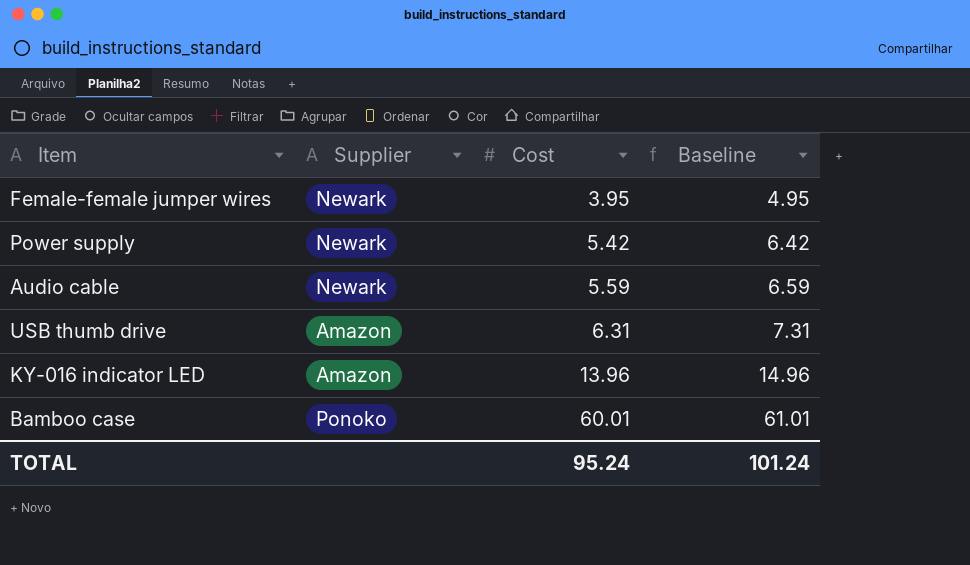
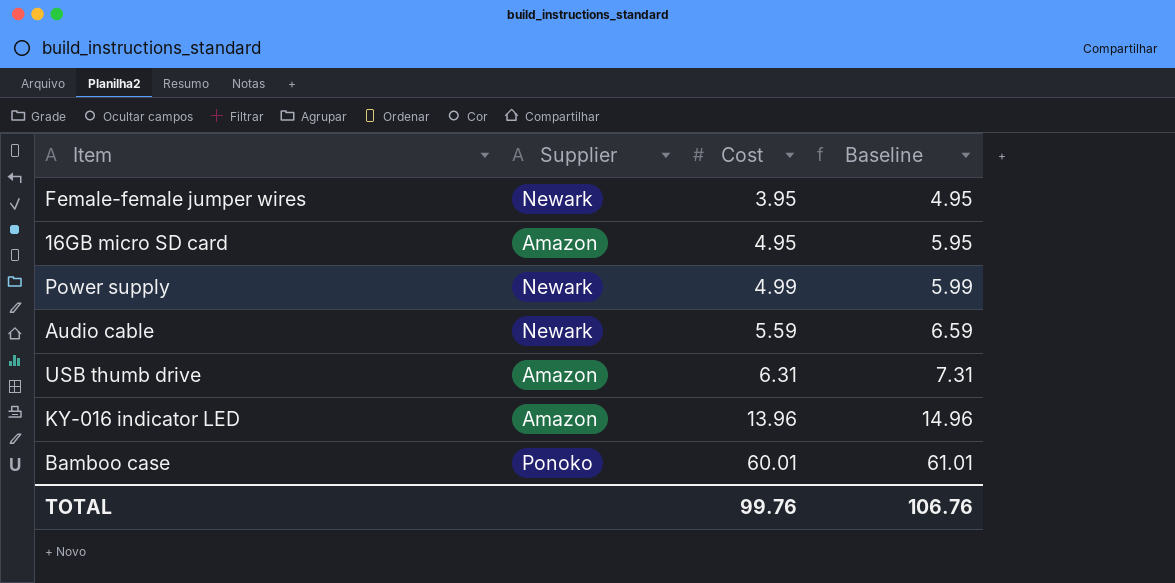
row 16GB micro SD card: none -> Amazon | 4.95 | 5.95
Power supply | Cost: 5.42 -> 4.99
Power supply | Baseline: 6.42 -> 5.99
TOTAL | Cost: 95.24 -> 99.76
TOTAL | Baseline: 101.24 -> 106.76

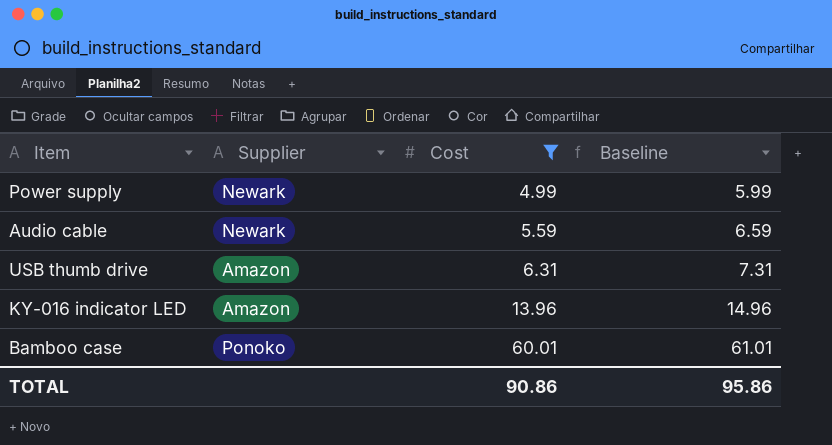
filter: none -> Cost >= 4.99
TOTAL | Cost: 99.76 -> 90.86
TOTAL | Baseline: 106.76 -> 95.86

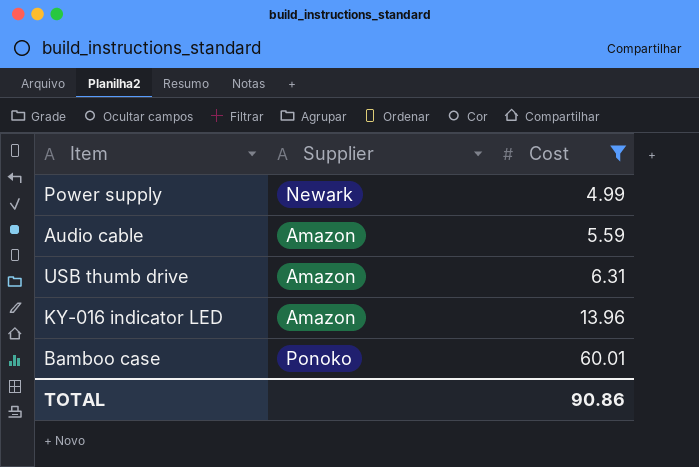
column Baseline | formula: [Cost] + 1 -> none
Audio cable | Supplier: Newark -> Amazon

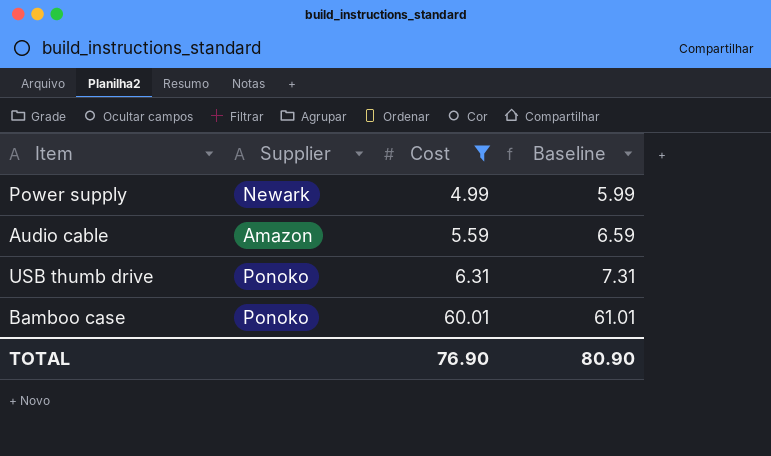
column Baseline | formula: none -> [Cost] + 1
row KY-016 indicator LED: Amazon | 13.96 -> none
USB thumb drive | Supplier: Amazon -> Ponoko
TOTAL | Cost: 90.86 -> 76.90

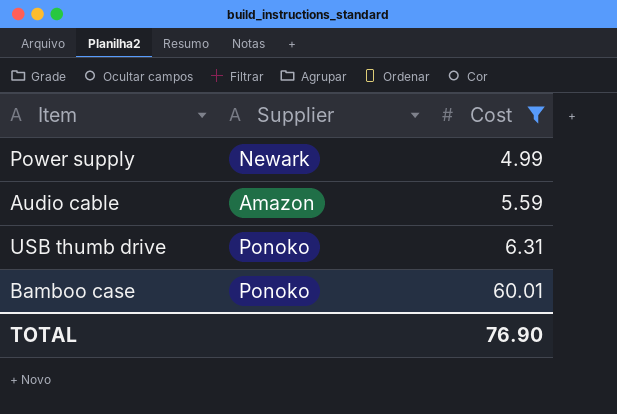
column Baseline | formula: [Cost] + 1 -> none

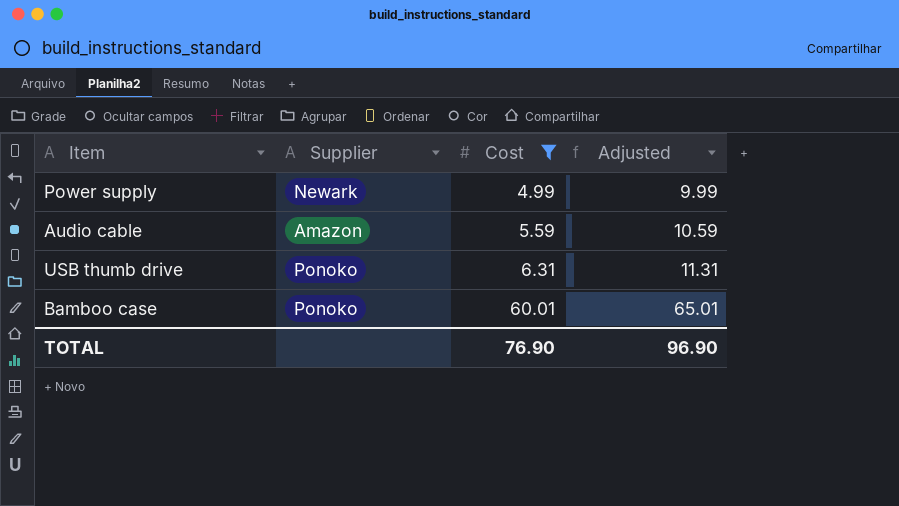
column Adjusted | formula: none -> [Cost] + 5

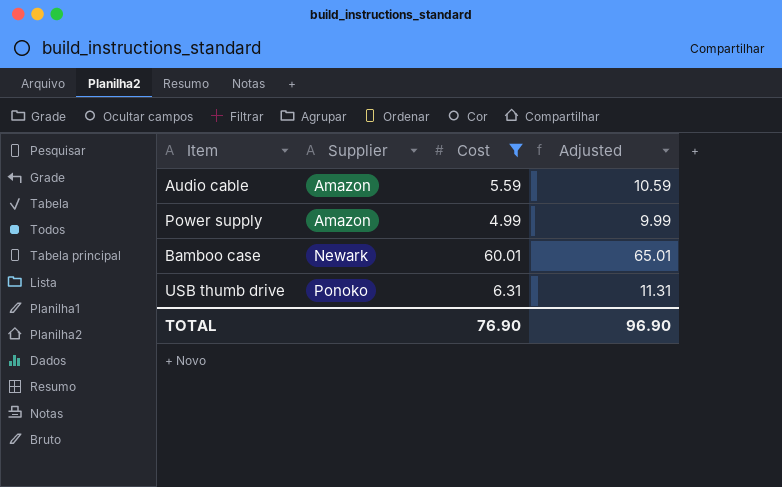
row order: Cost ascending -> Supplier ascending
Power supply | Supplier: Newark -> Amazon
Bamboo case | Supplier: Ponoko -> Newark

